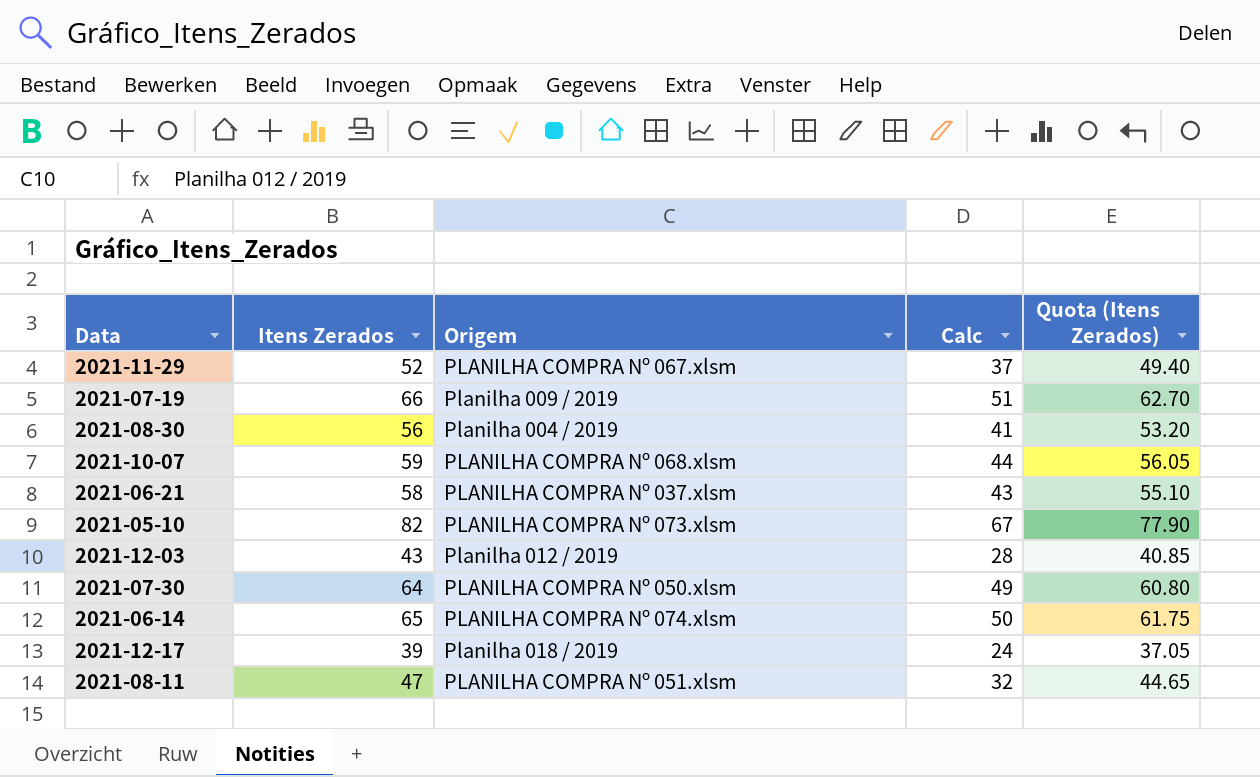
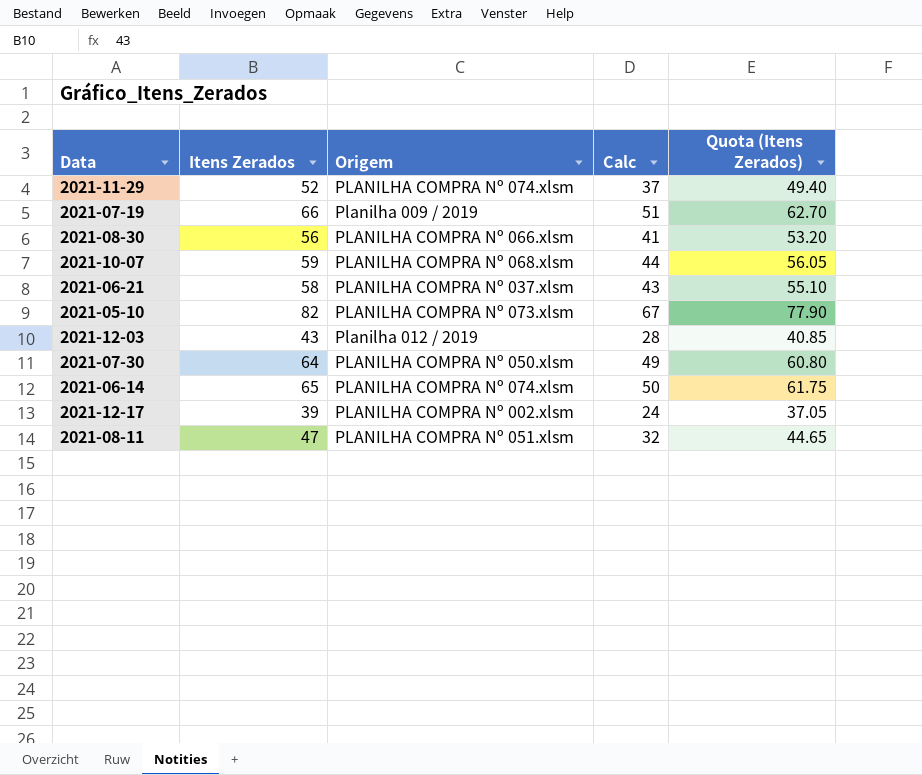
2021-11-29 | Origem: PLANILHA COMPRA Nº 067.xlsm -> PLANILHA COMPRA Nº 074.xlsm
2021-08-30 | Origem: Planilha 004 / 2019 -> PLANILHA COMPRA Nº 066.xlsm
2021-12-17 | Origem: Planilha 018 / 2019 -> PLANILHA COMPRA Nº 002.xlsm

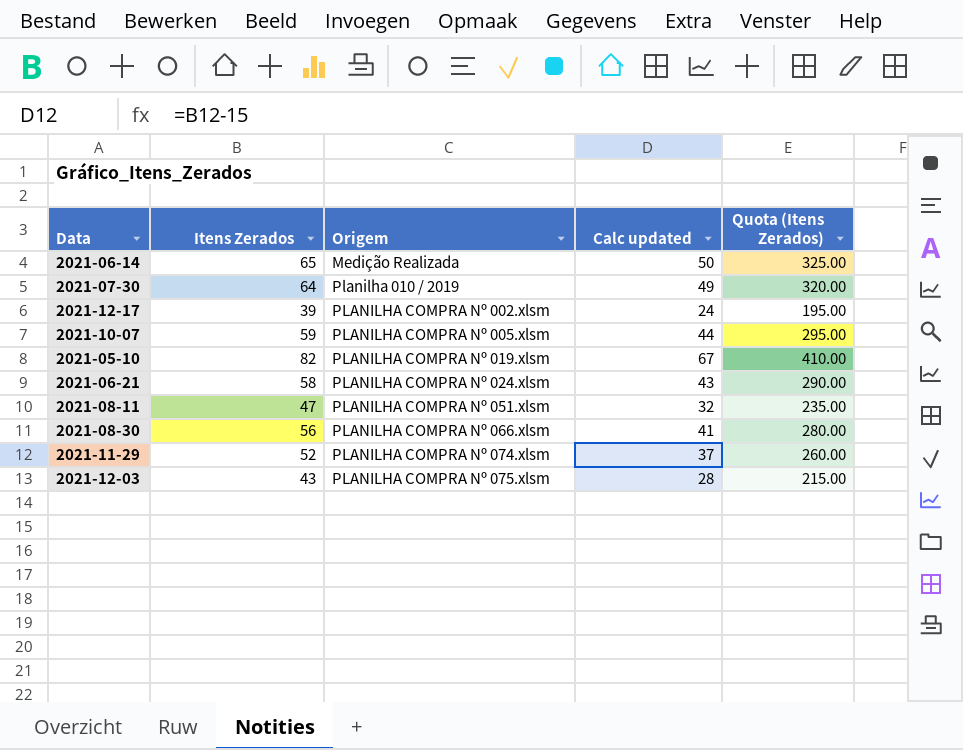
row order: none -> Origem ascending
column name: Calc -> Calc updated
column Quota (Itens Zerados) | formula: [Itens Zerados] * 0.95 -> [Itens Zerados] * 5
row 2021-07-19: 66 | Planilha 009 / 2019 | 51 | 62.70 -> none
2021-06-14 | Origem: PLANILHA COMPRA Nº 074.xlsm -> Medição Realizada
2021-07-30 | Origem: PLANILHA COMPRA Nº 050.xlsm -> Planilha 010 / 2019
2021-10-07 | Origem: PLANILHA COMPRA Nº 068.xlsm -> PLANILHA COMPRA Nº 005.xlsm
2021-05-10 | Origem: PLANILHA COMPRA Nº 073.xlsm -> PLANILHA COMPRA Nº 019.xlsm
2021-06-21 | Origem: PLANILHA COMPRA Nº 037.xlsm -> PLANILHA COMPRA Nº 024.xlsm
2021-12-03 | Origem: Planilha 012 / 2019 -> PLANILHA COMPRA Nº 075.xlsm

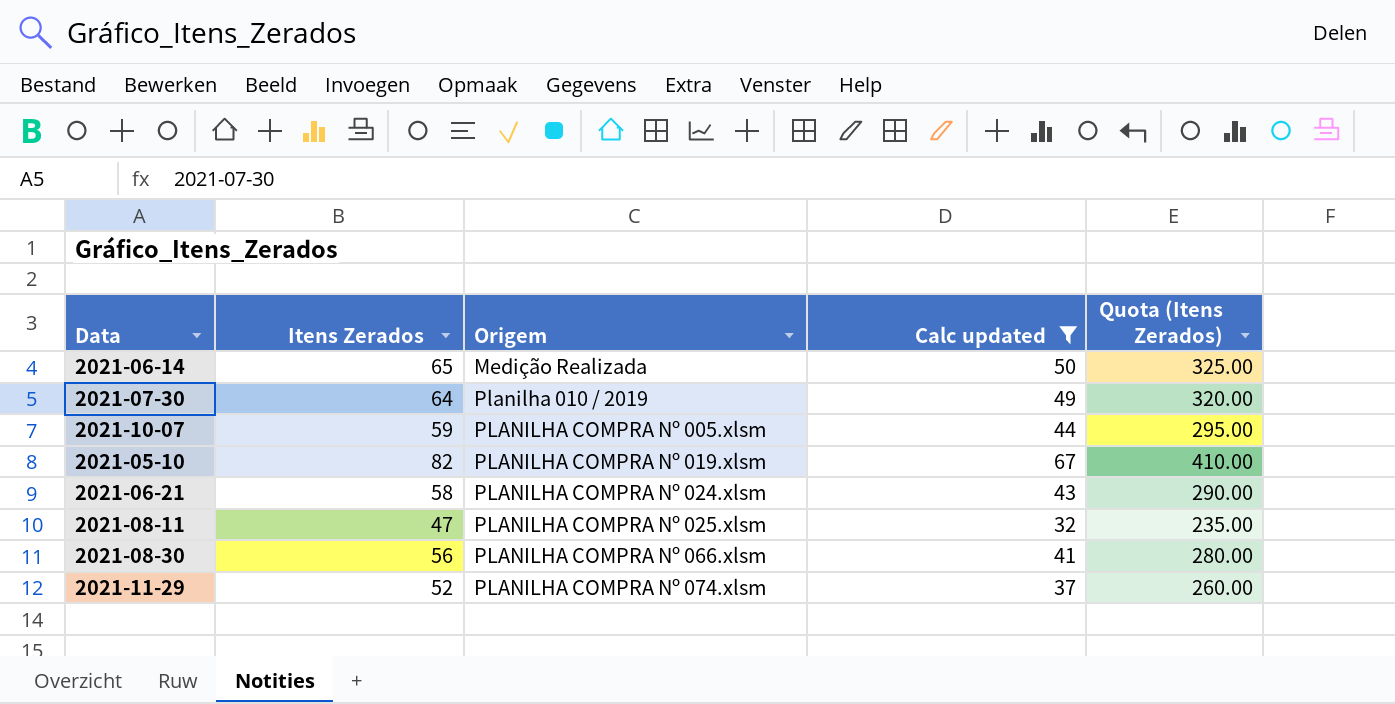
filter: none -> Calc updated >= 32
2021-08-11 | Origem: PLANILHA COMPRA Nº 051.xlsm -> PLANILHA COMPRA Nº 025.xlsm

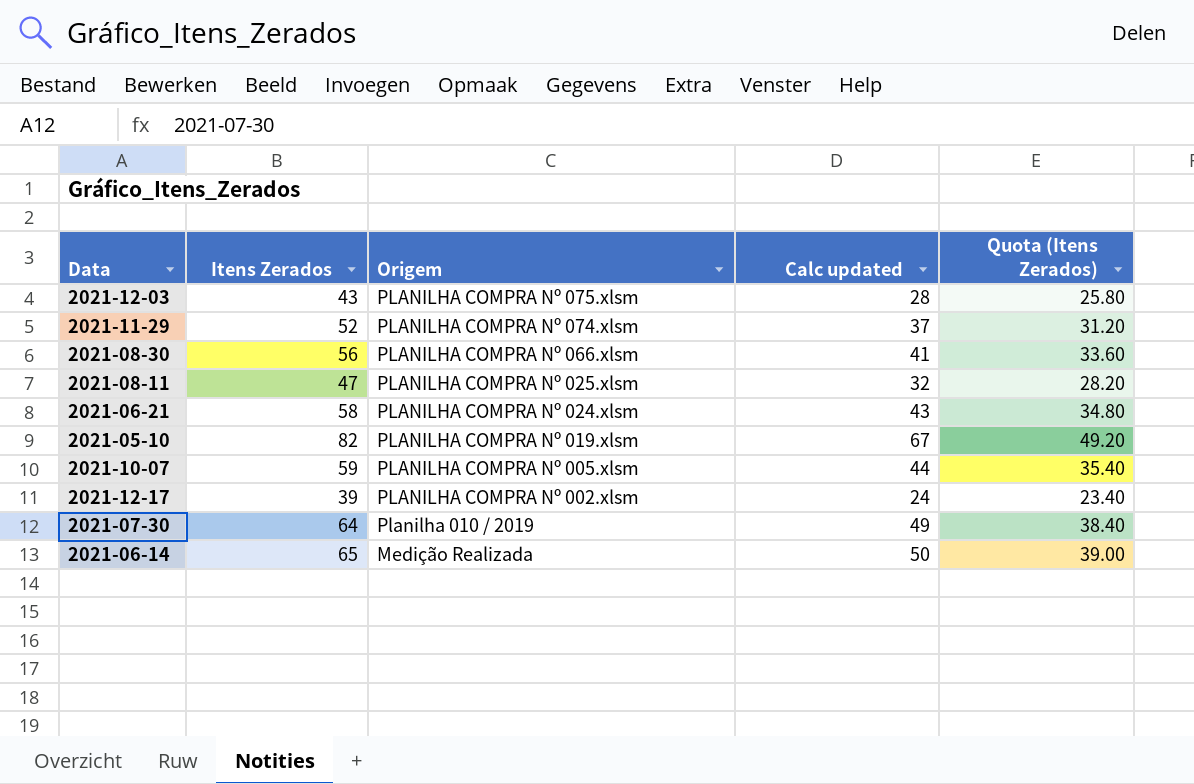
filter: Calc updated >= 32 -> none
row order: Origem ascending -> Origem descending
column Quota (Itens Zerados) | formula: [Itens Zerados] * 5 -> [Itens Zerados] * 0.6

